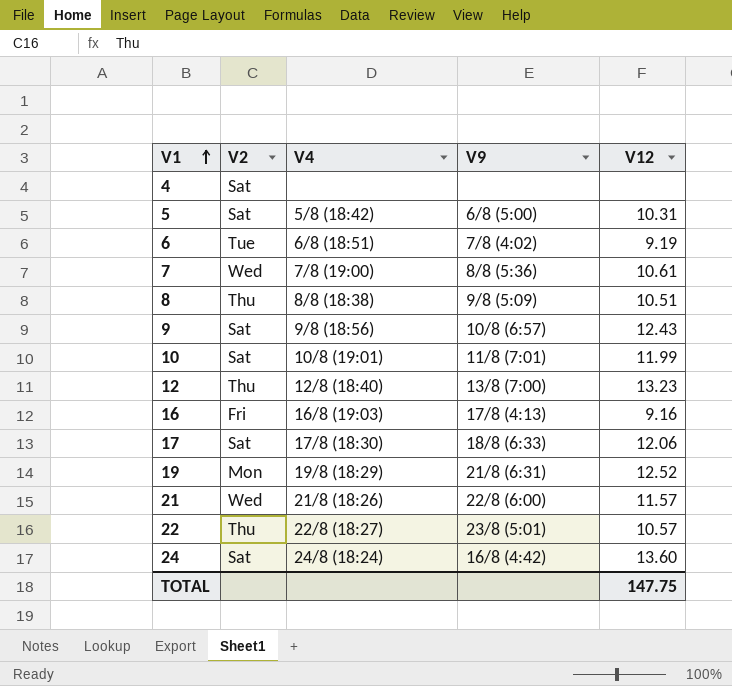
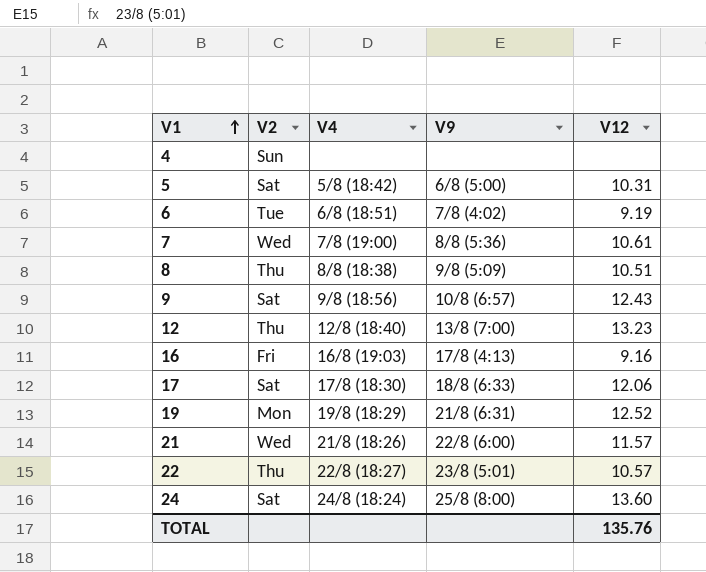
row 10: Sat | 10/8 (19:01) | 11/8 (7:01) | 11.99 -> none
4 | V2: Sat -> Sun
24 | V9: 16/8 (4:42) -> 25/8 (8:00)
TOTAL | V12: 147.75 -> 135.76

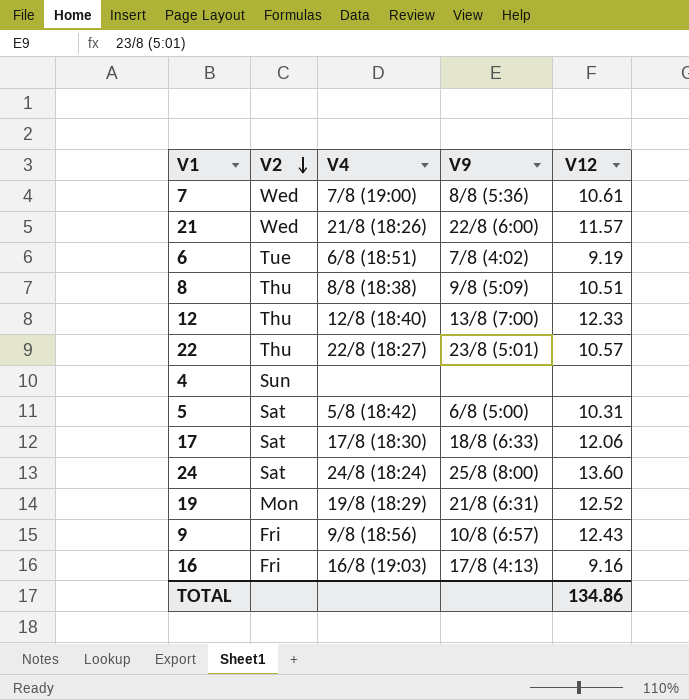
row order: V1 ascending -> V2 descending
12 | V12: 13.23 -> 12.33
9 | V2: Sat -> Fri
TOTAL | V12: 135.76 -> 134.86

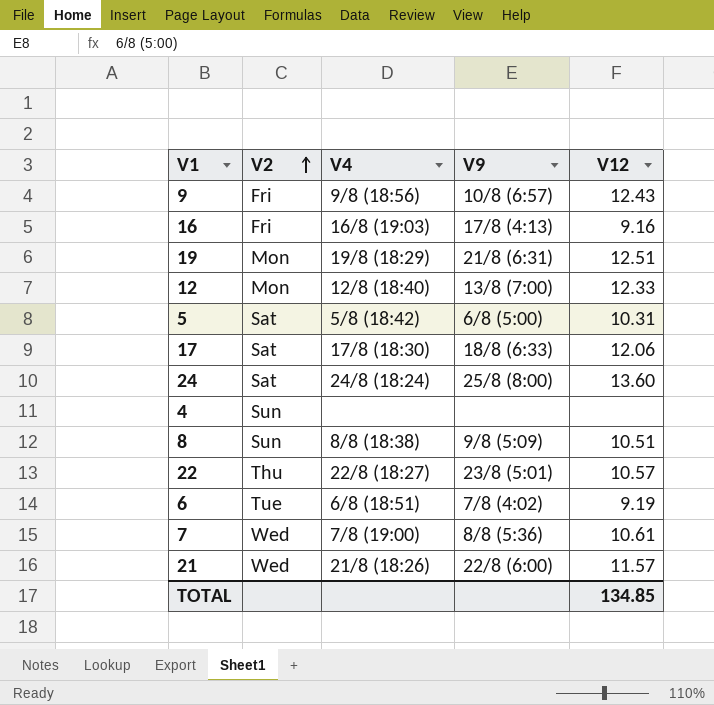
row order: V2 descending -> V2 ascending
19 | V12: 12.52 -> 12.51
12 | V2: Thu -> Mon
8 | V2: Thu -> Sun
TOTAL | V12: 134.86 -> 134.85

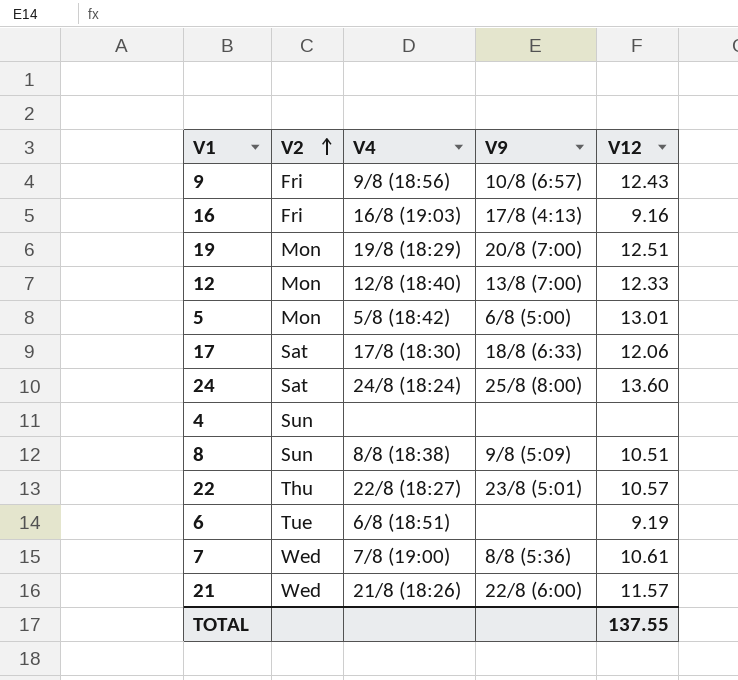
19 | V9: 21/8 (6:31) -> 20/8 (7:00)
5 | V2: Sat -> Mon
5 | V12: 10.31 -> 13.01
6 | V9: 7/8 (4:02) -> none
TOTAL | V12: 134.85 -> 137.55

